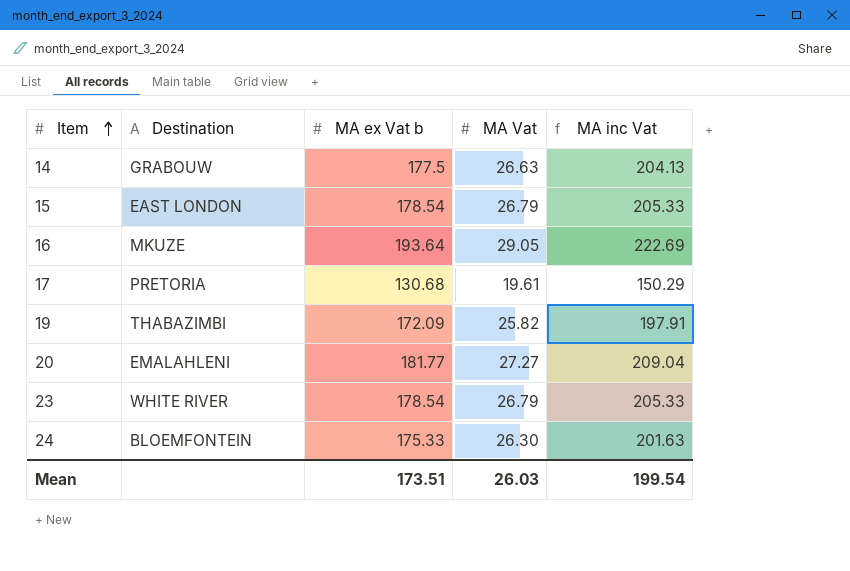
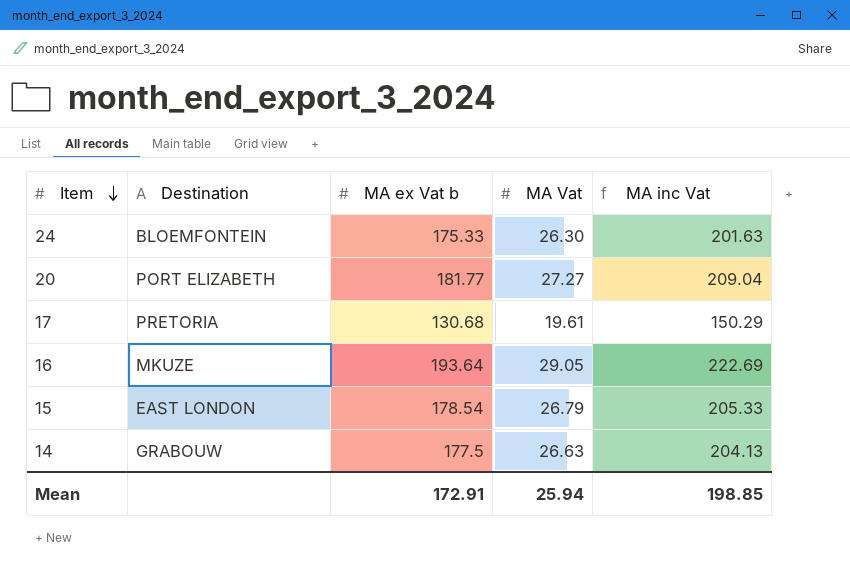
row order: Item ascending -> Item descending
row 19: THABAZIMBI | 172.09 | 25.82 | 197.91 -> none
row 23: WHITE RIVER | 178.54 | 26.79 | 205.33 -> none
20 | Destination: EMALAHLENI -> PORT ELIZABETH
Mean | MA ex Vat b: 173.51 -> 172.91
Mean | MA Vat: 26.03 -> 25.94
Mean | MA inc Vat: 199.54 -> 198.85

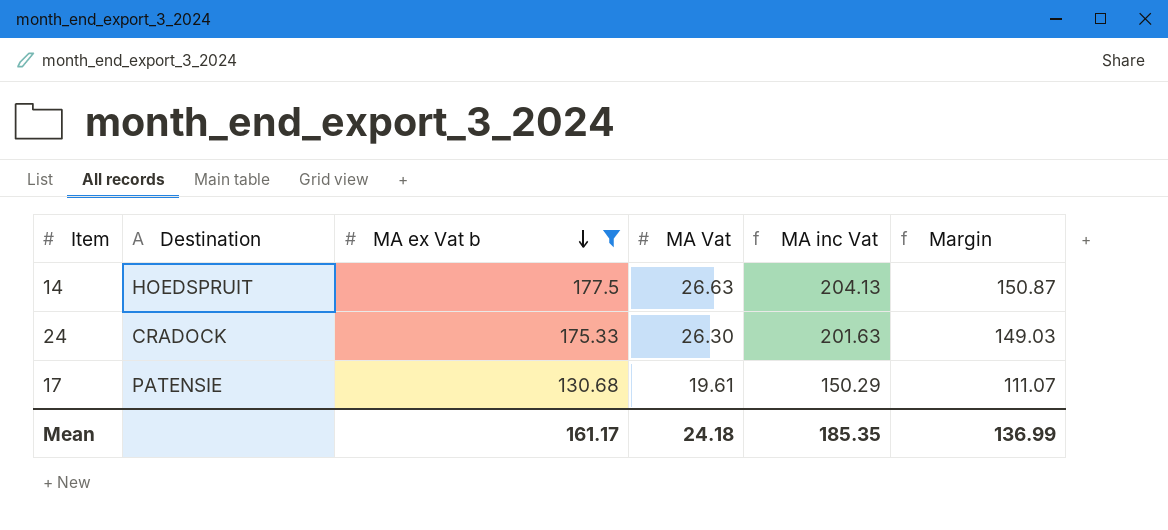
filter: none -> MA ex Vat b <= 177.5
row order: Item descending -> MA ex Vat b descending
column Margin | formula: none -> [MA ex Vat b] - [MA Vat]
14 | Destination: GRABOUW -> HOEDSPRUIT
24 | Destination: BLOEMFONTEIN -> CRADOCK
17 | Destination: PRETORIA -> PATENSIE
Mean | MA ex Vat b: 172.91 -> 161.17
Mean | MA Vat: 25.94 -> 24.18
Mean | MA inc Vat: 198.85 -> 185.35

